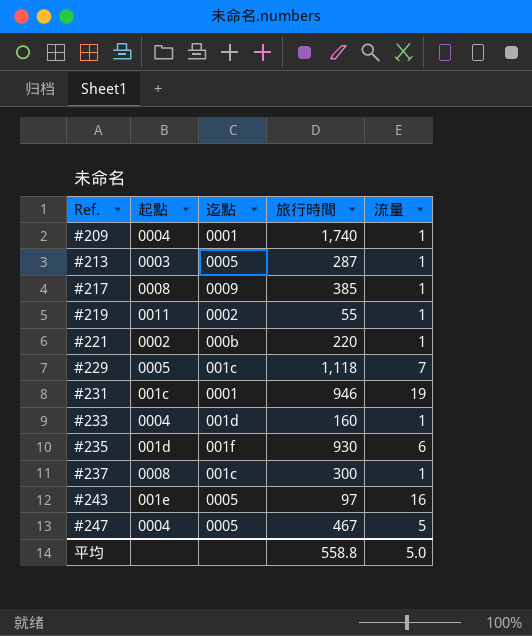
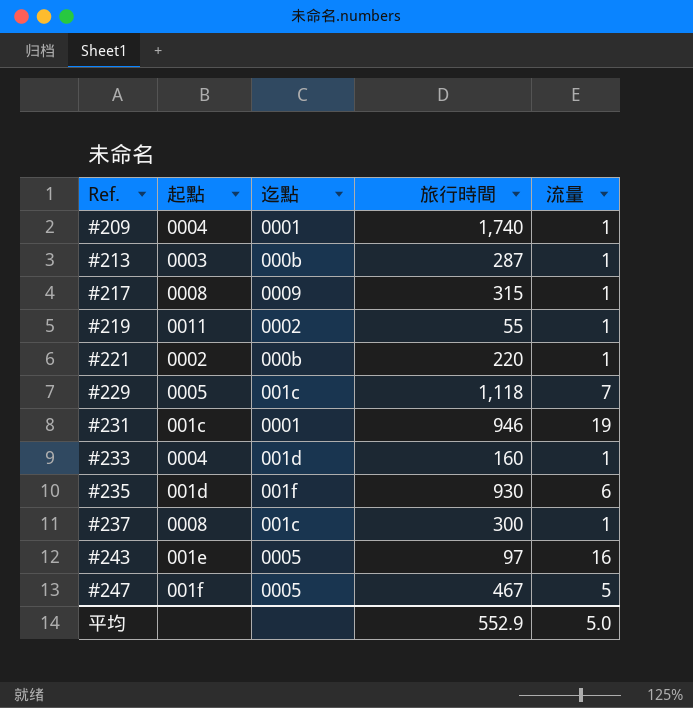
#213 | 迄點: 0005 -> 000b
#217 | 旅行時間: 385 -> 315
#247 | 起點: 0004 -> 001f
平均 | 旅行時間: 558.8 -> 552.9

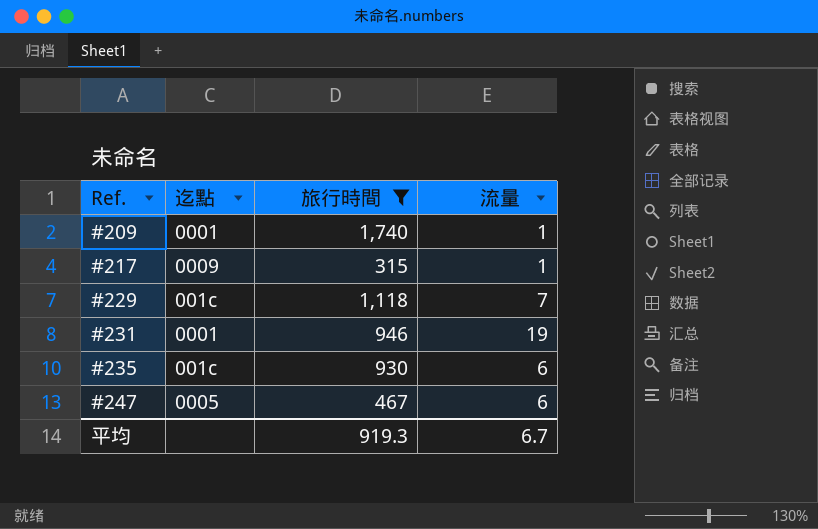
filter: none -> 旅行時間 >= 315
column 起點 | position: 2 -> none
#235 | 迄點: 001f -> 001c
#247 | 流量: 5 -> 6
平均 | 旅行時間: 552.9 -> 919.3
平均 | 流量: 5.0 -> 6.7

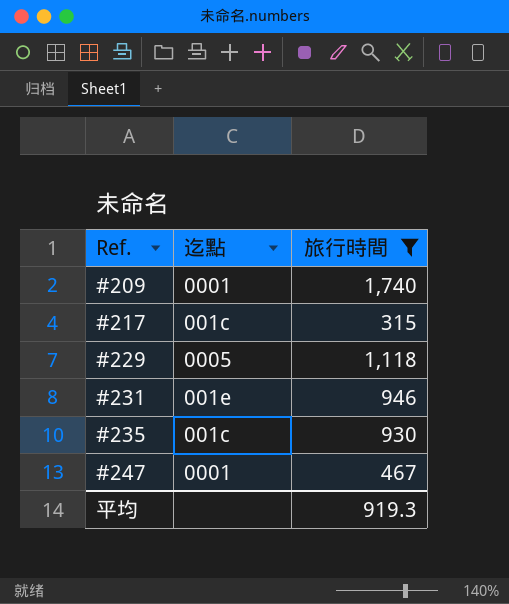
column 流量 | position: 4 -> none
#217 | 迄點: 0009 -> 001c
#229 | 迄點: 001c -> 0005
#231 | 迄點: 0001 -> 001e
#247 | 迄點: 0005 -> 0001

